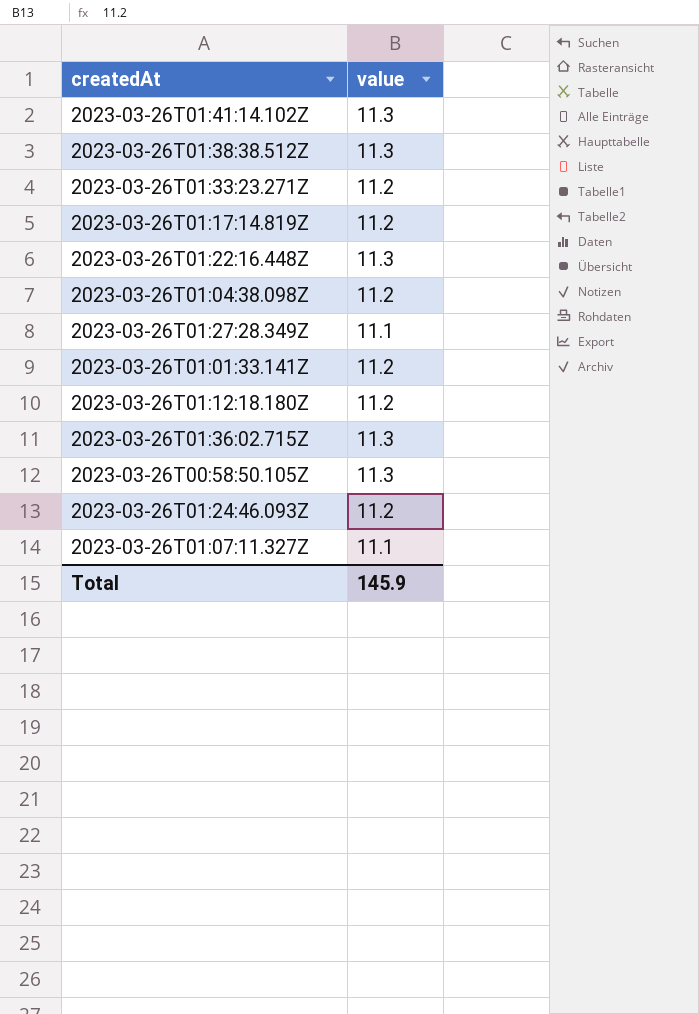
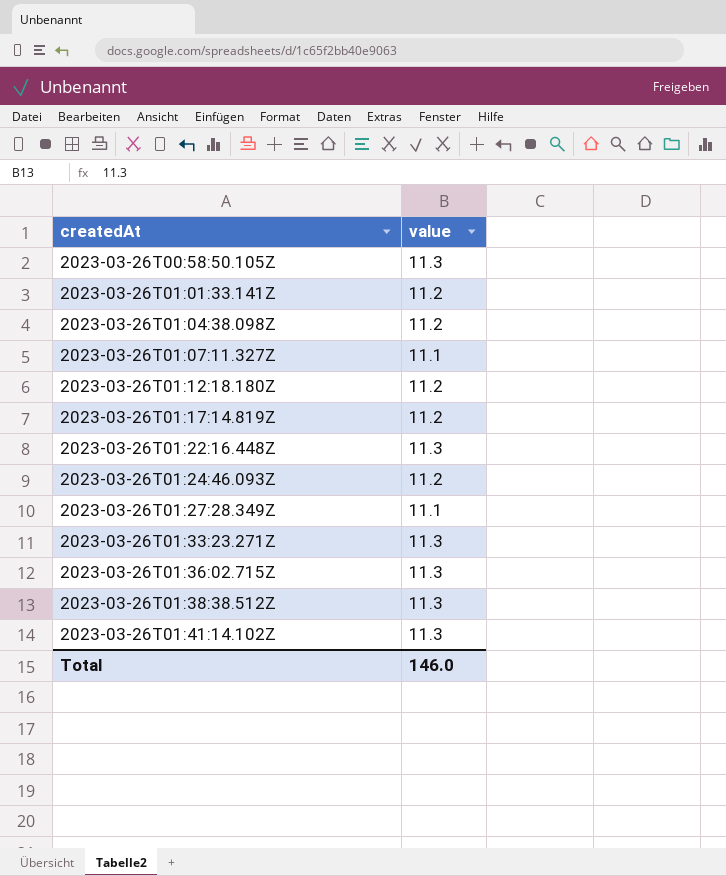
row order: none -> createdAt ascending
2023-03-26T01:33:23.271Z | value: 11.2 -> 11.3
Total | value: 145.9 -> 146.0

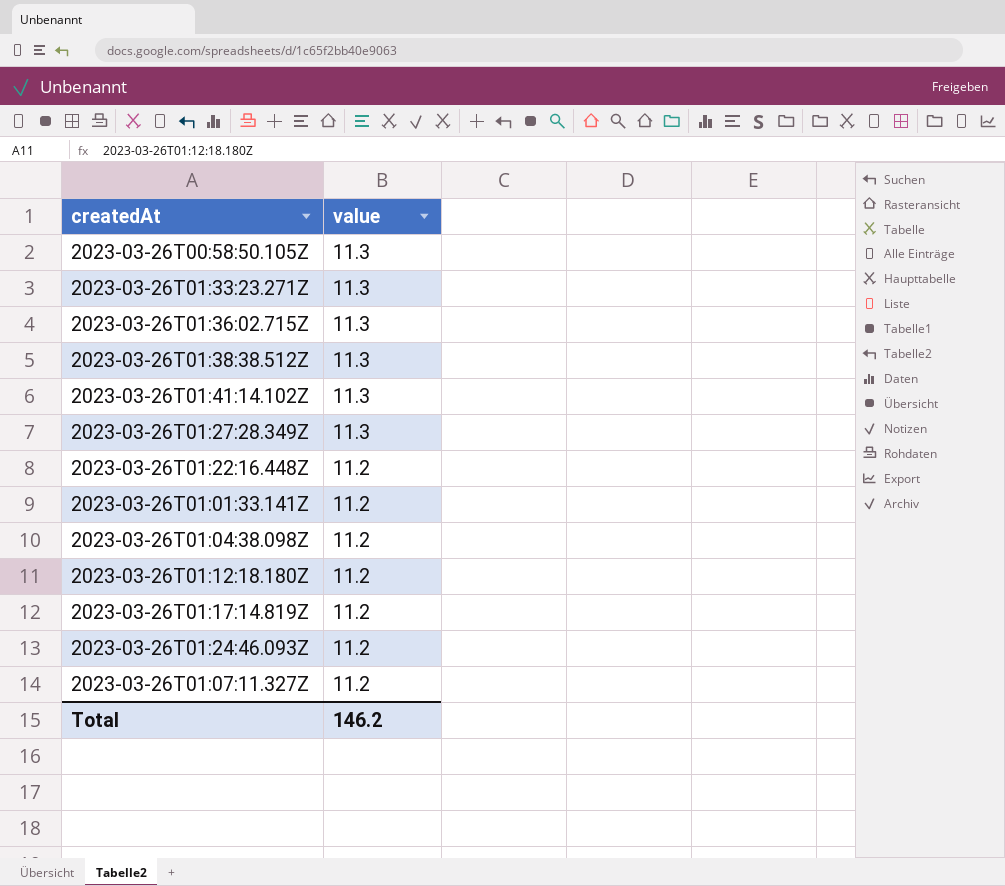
row order: createdAt ascending -> value descending
2023-03-26T01:27:28.349Z | value: 11.1 -> 11.3
2023-03-26T01:22:16.448Z | value: 11.3 -> 11.2
2023-03-26T01:07:11.327Z | value: 11.1 -> 11.2
Total | value: 146.0 -> 146.2

